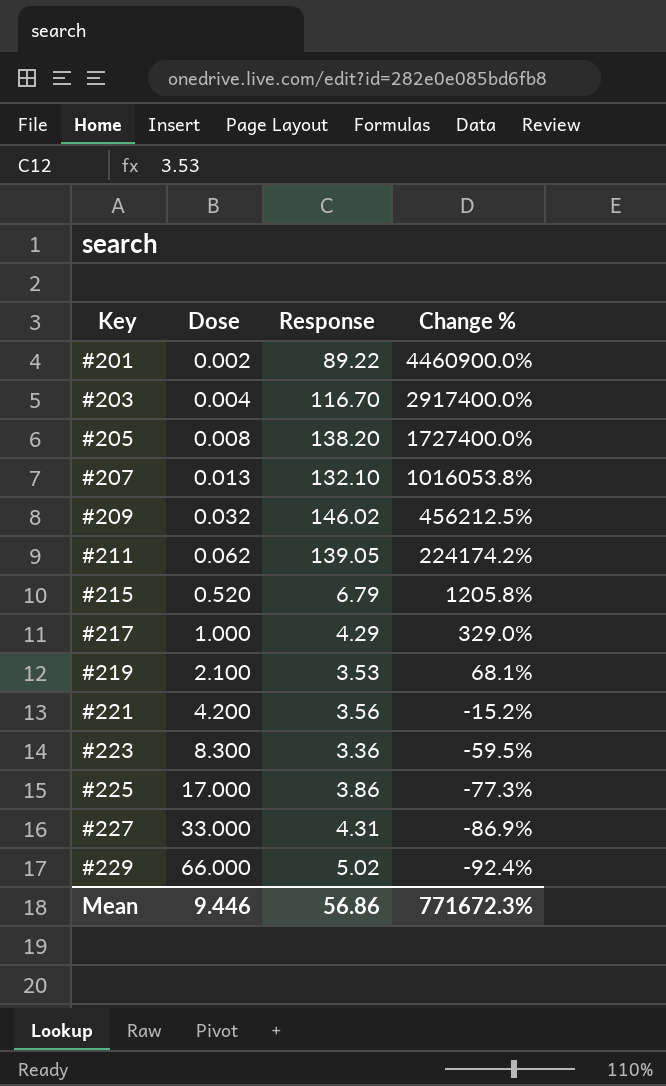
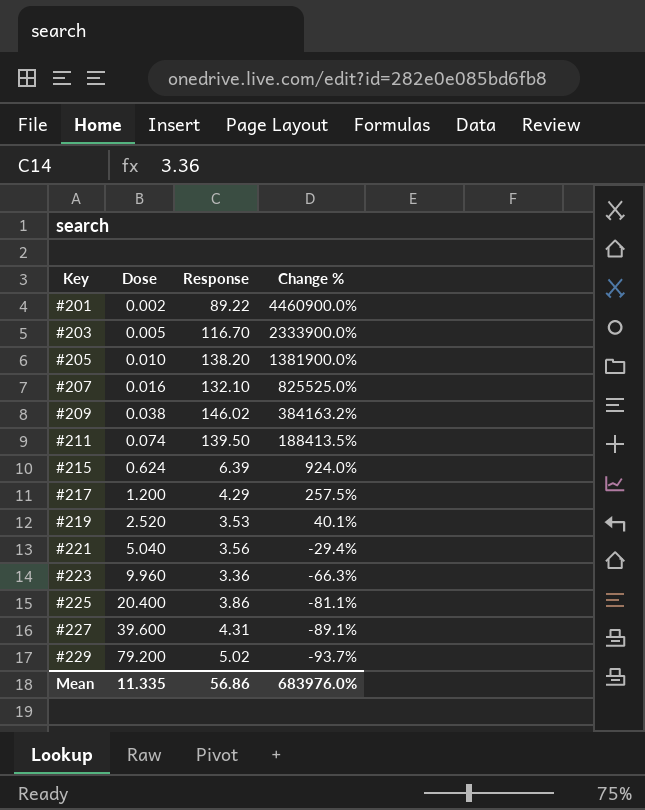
#203 | Dose: 0.004 -> 0.005
#203 | Change %: 2917400.0% -> 2333900.0%
#205 | Dose: 0.008 -> 0.010
#205 | Change %: 1727400.0% -> 1381900.0%
#207 | Dose: 0.013 -> 0.016
#207 | Change %: 1016053.8% -> 825525.0%
#209 | Dose: 0.032 -> 0.038
#209 | Change %: 456212.5% -> 384163.2%
#211 | Dose: 0.062 -> 0.074
#211 | Response: 139.05 -> 139.50
#211 | Change %: 224174.2% -> 188413.5%
#215 | Dose: 0.520 -> 0.624
#215 | Response: 6.79 -> 6.39
#215 | Change %: 1205.8% -> 924.0%
#217 | Dose: 1.000 -> 1.200
#217 | Change %: 329.0% -> 257.5%
#219 | Dose: 2.100 -> 2.520
#219 | Change %: 68.1% -> 40.1%
#221 | Dose: 4.200 -> 5.040
#221 | Change %: -15.2% -> -29.4%
#223 | Dose: 8.300 -> 9.960
#223 | Change %: -59.5% -> -66.3%
#225 | Dose: 17.000 -> 20.400
#225 | Change %: -77.3% -> -81.1%
#227 | Dose: 33.000 -> 39.600
#227 | Change %: -86.9% -> -89.1%
#229 | Dose: 66.000 -> 79.200
#229 | Change %: -92.4% -> -93.7%
Mean | Dose: 9.446 -> 11.335
Mean | Change %: 771672.3% -> 683976.0%

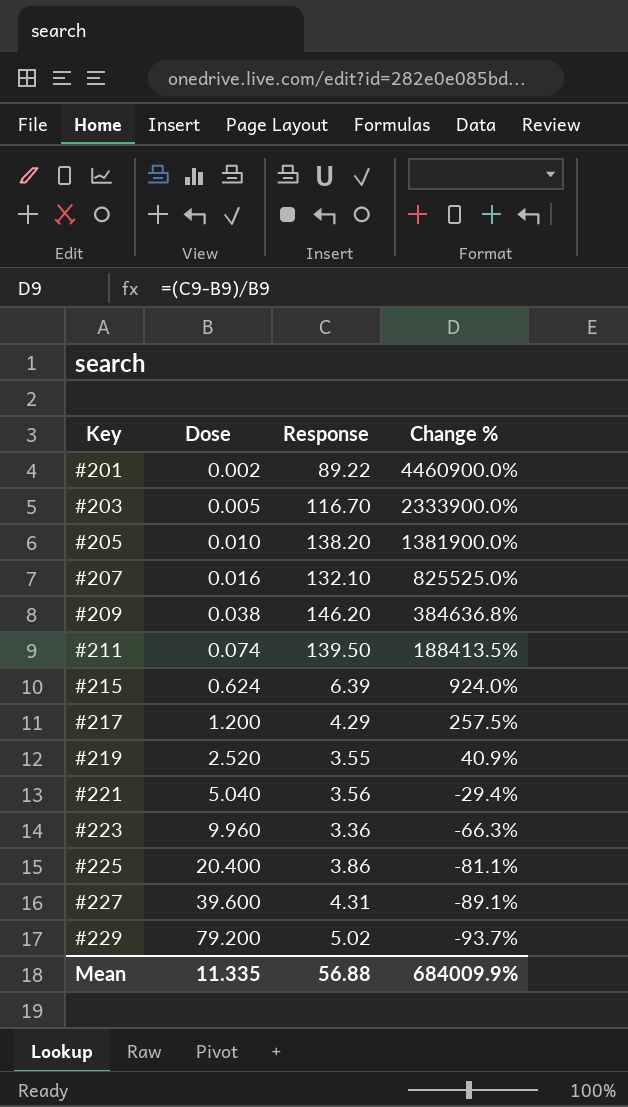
#209 | Response: 146.02 -> 146.20
#209 | Change %: 384163.2% -> 384636.8%
#219 | Response: 3.53 -> 3.55
#219 | Change %: 40.1% -> 40.9%
Mean | Response: 56.86 -> 56.88
Mean | Change %: 683976.0% -> 684009.9%

